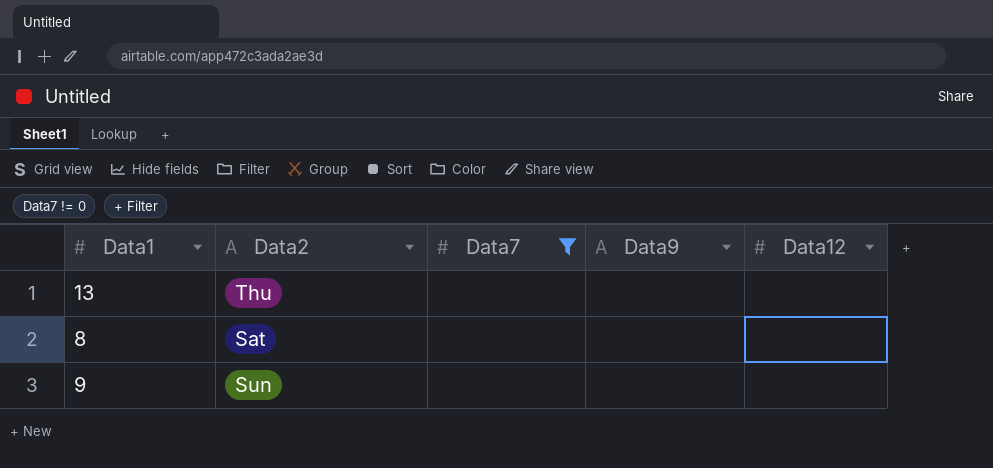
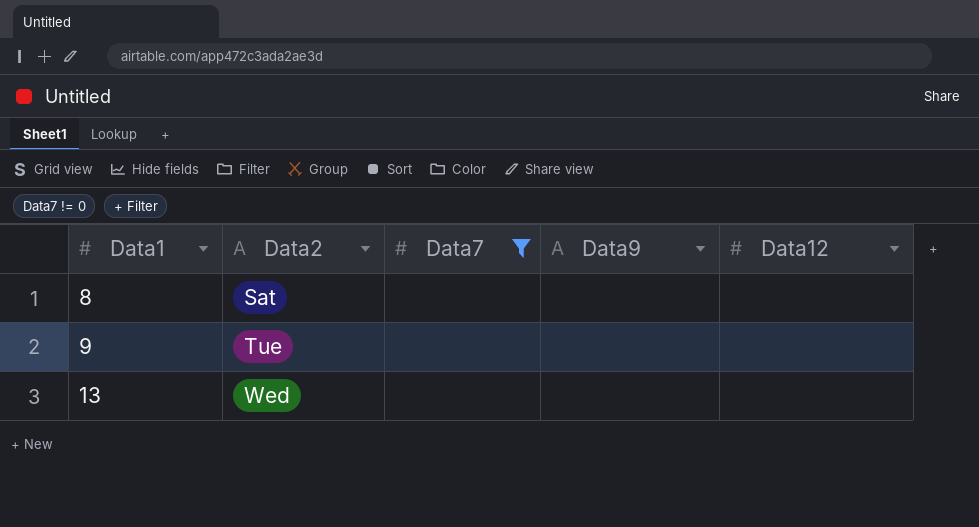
row order: none -> Data1 ascending
9 | Data2: Sun -> Tue
13 | Data2: Thu -> Wed

